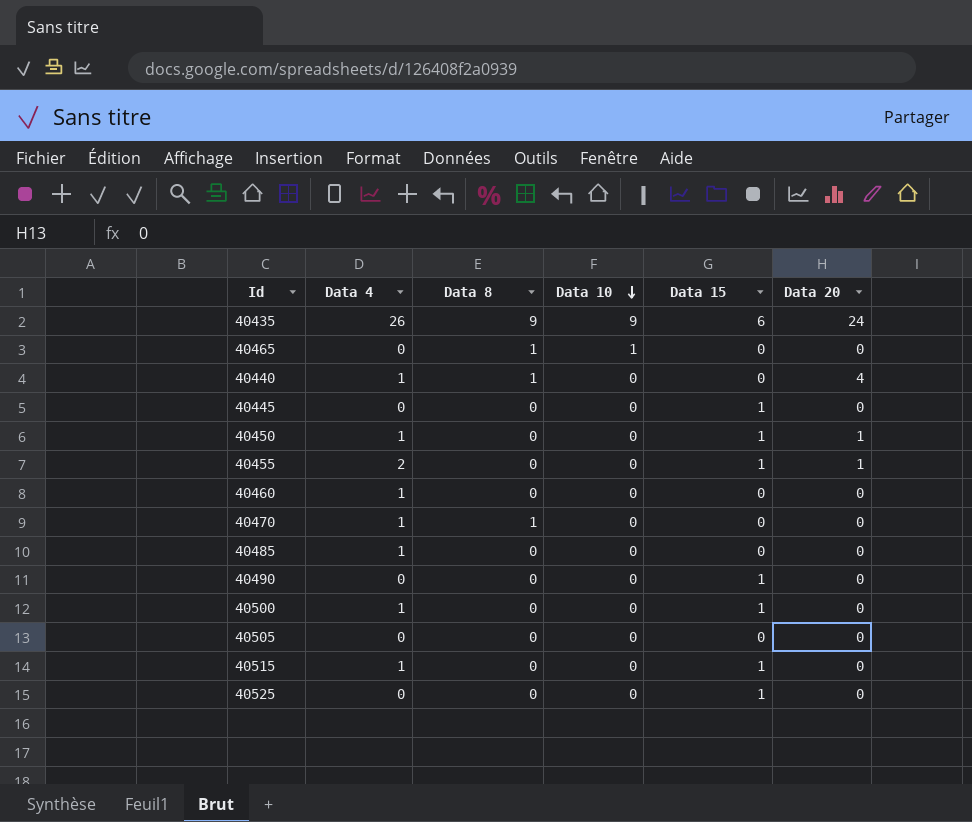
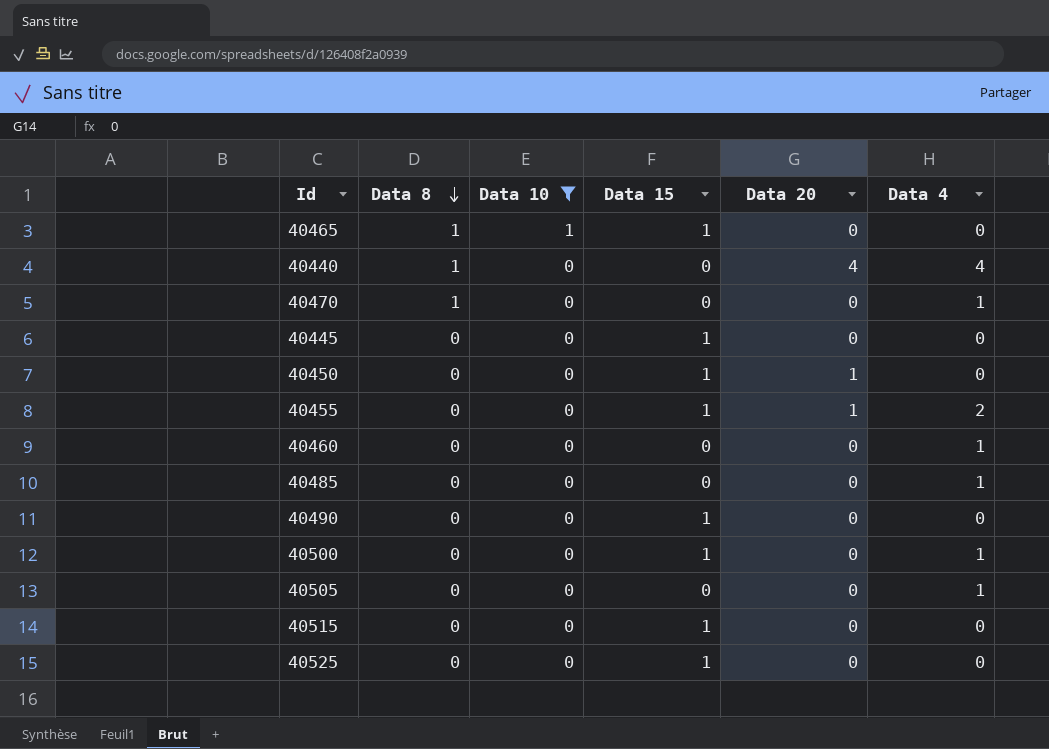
filter: none -> Data 10 != 9
row order: Data 10 descending -> Data 8 descending
column Data 4 | position: 2 -> 6
40465 | Data 15: 0 -> 1
40440 | Data 4: 1 -> 4
40450 | Data 4: 1 -> 0
40505 | Data 4: 0 -> 1
40515 | Data 4: 1 -> 0

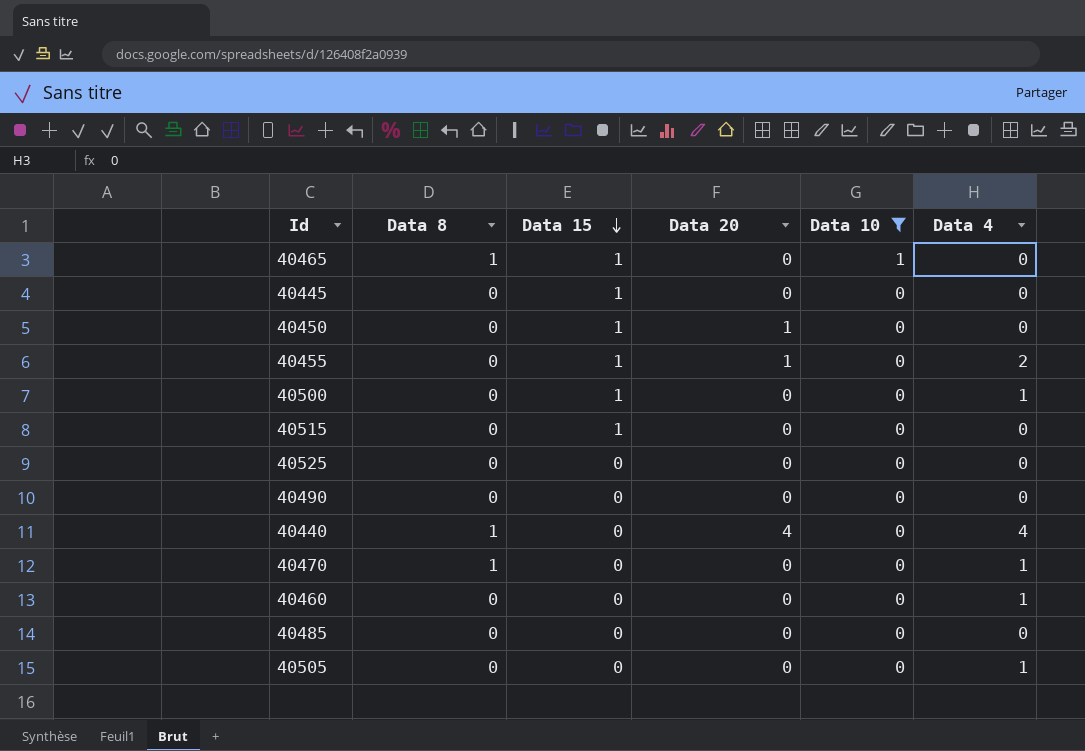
row order: Data 8 descending -> Data 15 descending
column Data 10 | position: 3 -> 5
40525 | Data 15: 1 -> 0
40490 | Data 15: 1 -> 0
40485 | Data 4: 1 -> 0

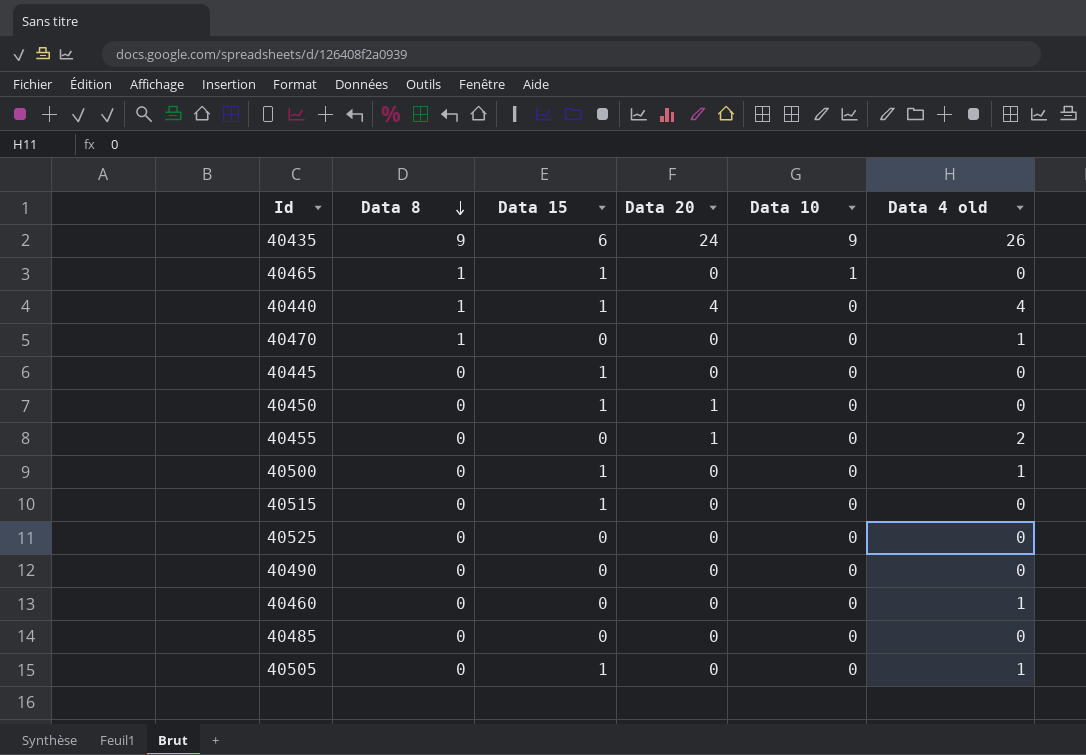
filter: Data 10 != 9 -> none
row order: Data 15 descending -> Data 8 descending
column name: Data 4 -> Data 4 old
40440 | Data 15: 0 -> 1
40455 | Data 15: 1 -> 0
40505 | Data 15: 0 -> 1

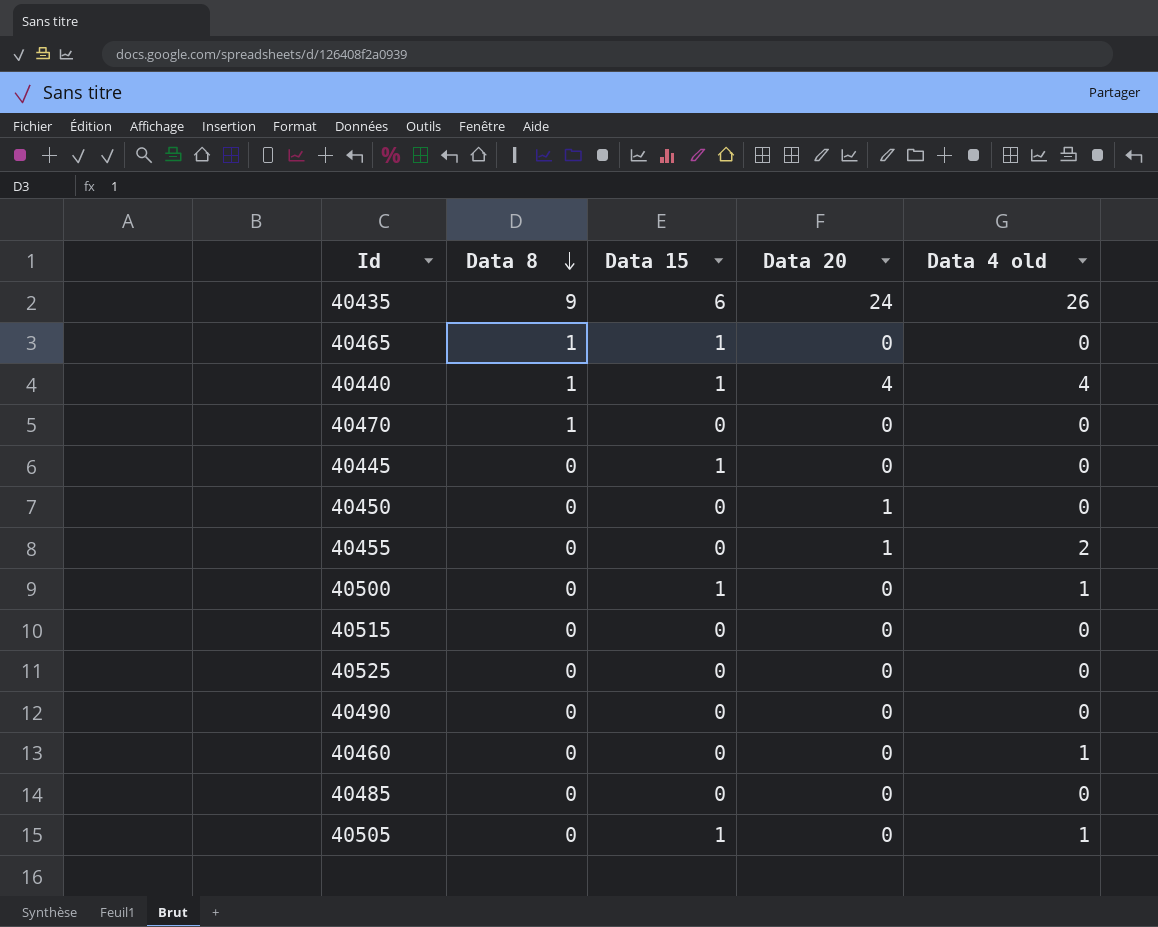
column Data 10 | position: 5 -> none
40470 | Data 4 old: 1 -> 0
40450 | Data 15: 1 -> 0
40515 | Data 15: 1 -> 0

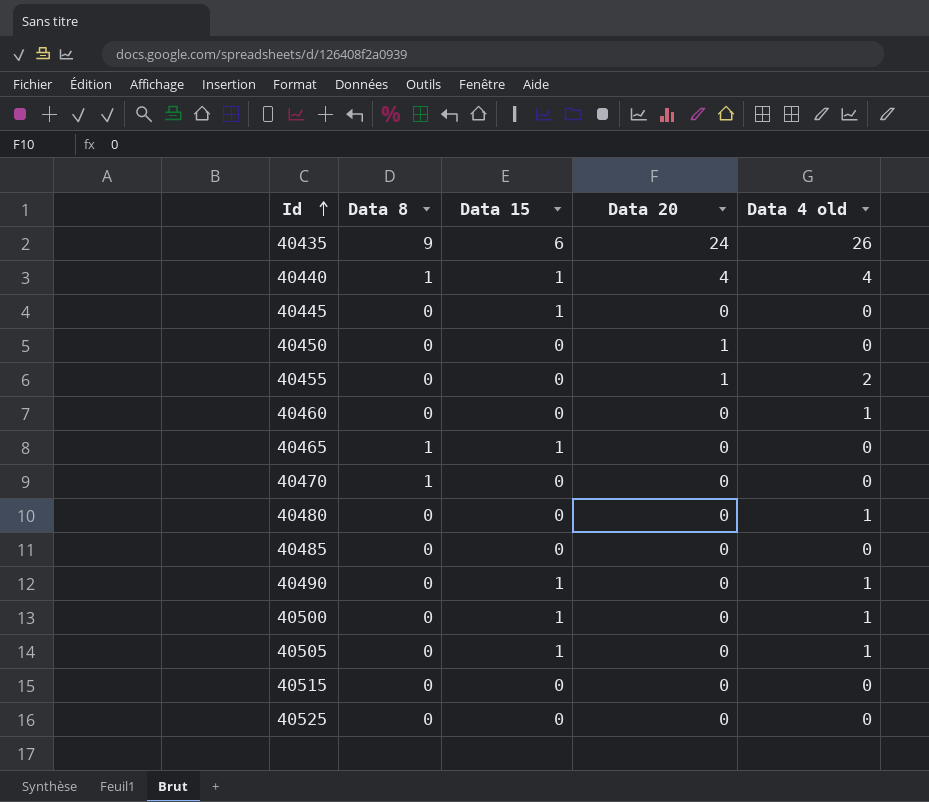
row order: Data 8 descending -> Id ascending
row 40480: none -> 0 | 0 | 0 | 1
40490 | Data 15: 0 -> 1
40490 | Data 4 old: 0 -> 1

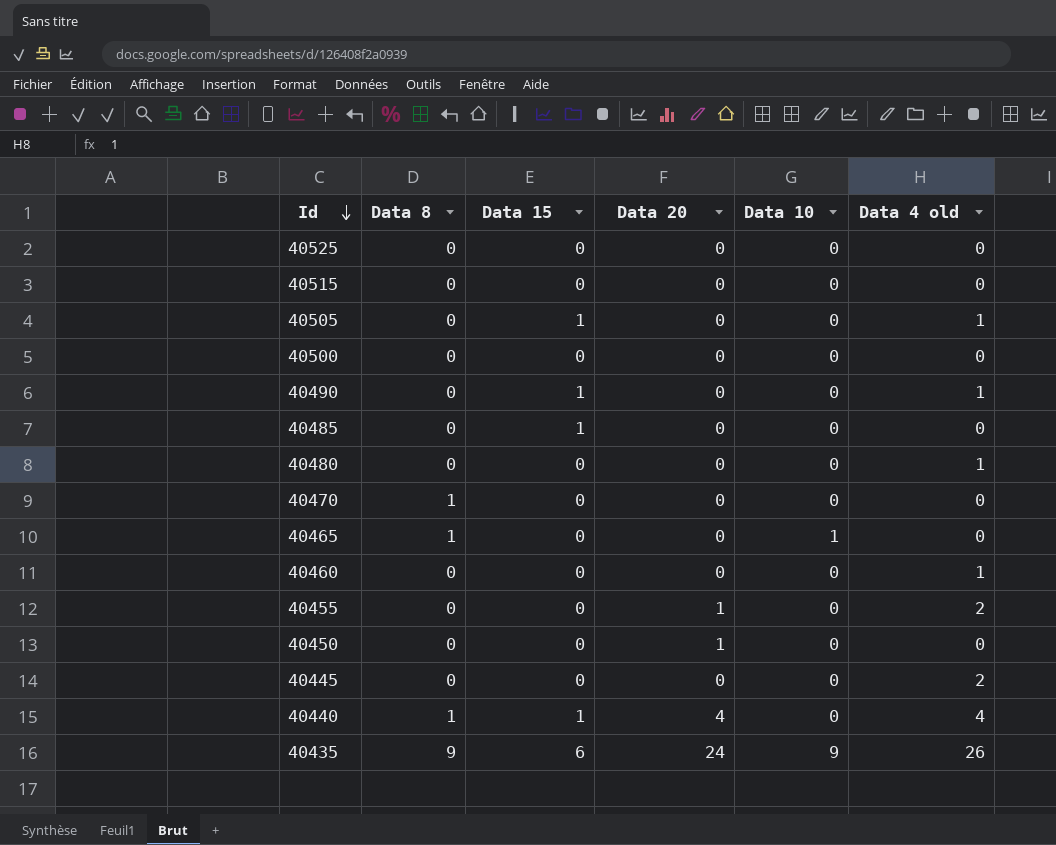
row order: Id ascending -> Id descending
column Data 10 | position: none -> 5
40500 | Data 15: 1 -> 0
40500 | Data 4 old: 1 -> 0
40485 | Data 15: 0 -> 1
40465 | Data 15: 1 -> 0
40445 | Data 15: 1 -> 0
40445 | Data 4 old: 0 -> 2

